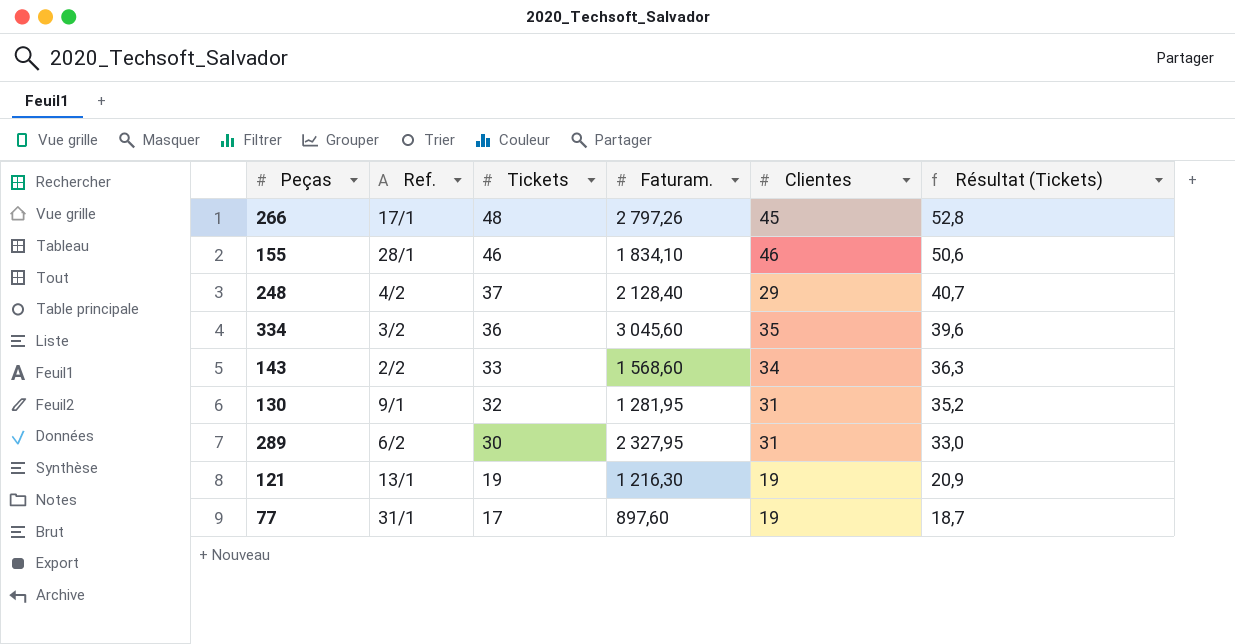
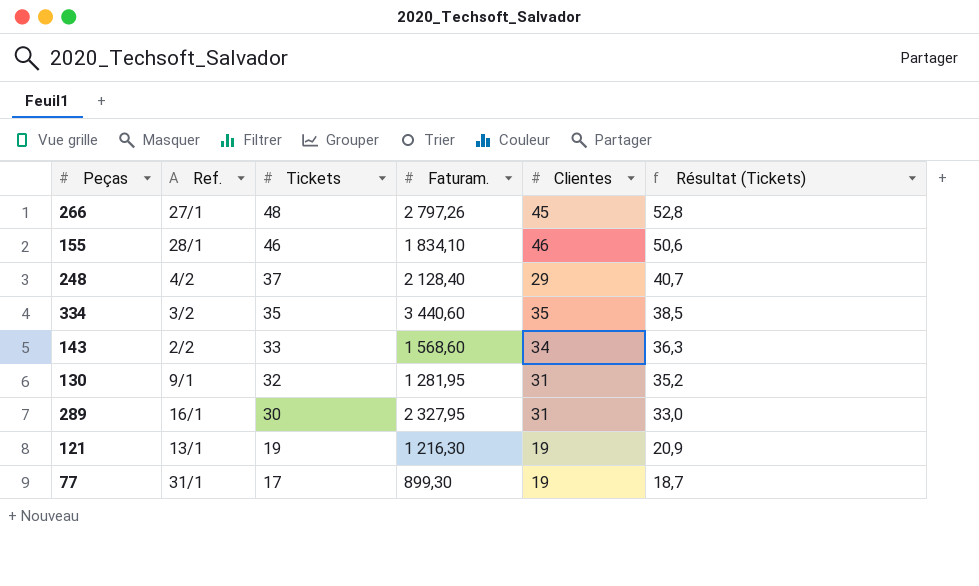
266 | Ref.: 17/1 -> 27/1
334 | Tickets: 36 -> 35
334 | Faturam.: 3 045,60 -> 3 440,60
334 | Résultat (Tickets): 39,6 -> 38,5
289 | Ref.: 6/2 -> 16/1
77 | Faturam.: 897,60 -> 899,30

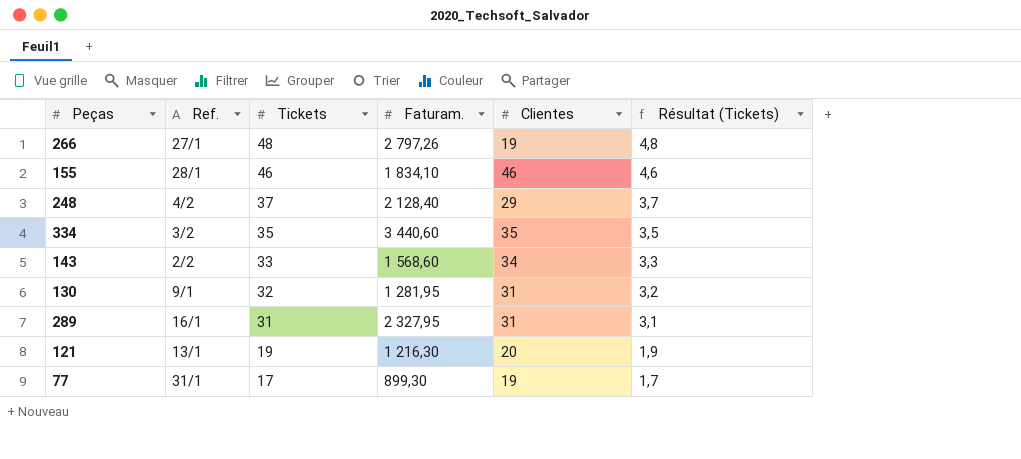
column Résultat (Tickets) | formula: [Tickets] * 1,1 -> [Tickets] * 0,1
266 | Clientes: 45 -> 19
289 | Tickets: 30 -> 31
121 | Clientes: 19 -> 20

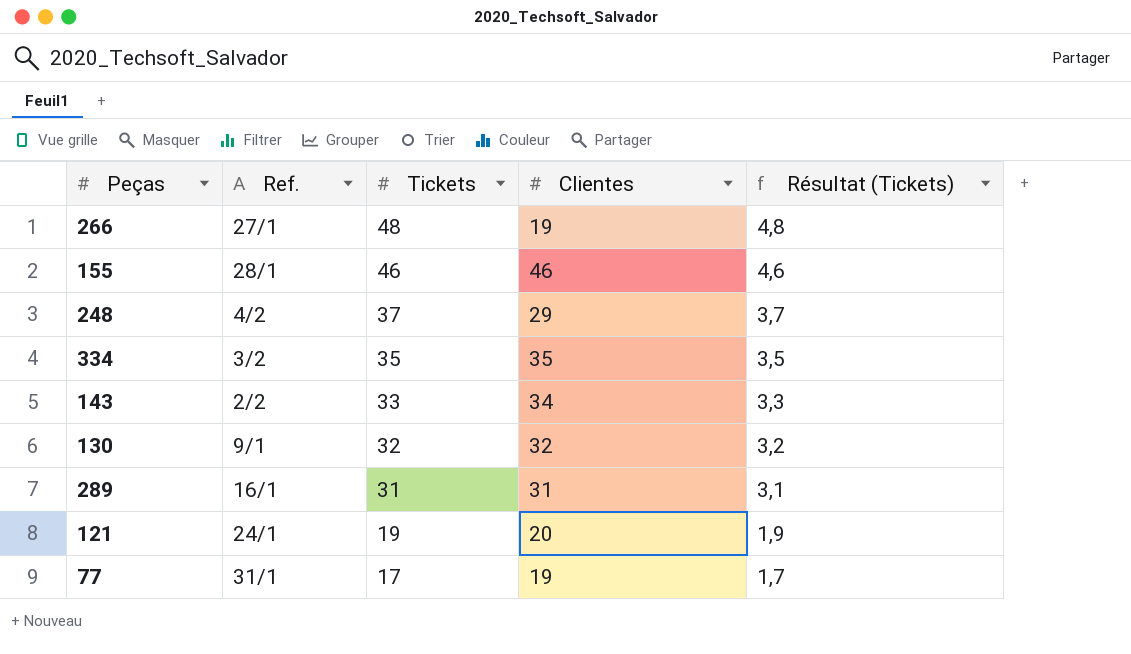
column Faturam. | position: 4 -> none
130 | Clientes: 31 -> 32
121 | Ref.: 13/1 -> 24/1

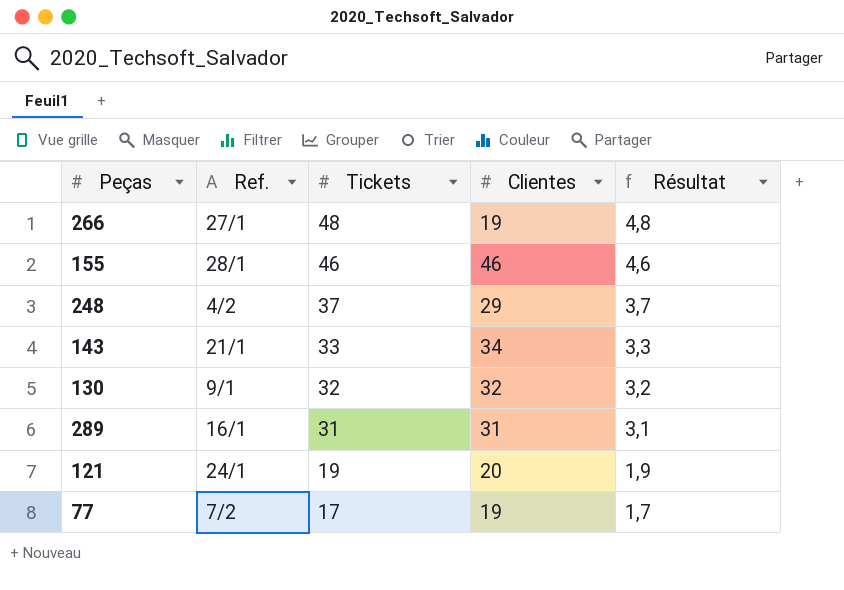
column name: Résultat (Tickets) -> Résultat
row 334: 3/2 | 35 | 35 | 3,5 -> none
143 | Ref.: 2/2 -> 21/1
77 | Ref.: 31/1 -> 7/2

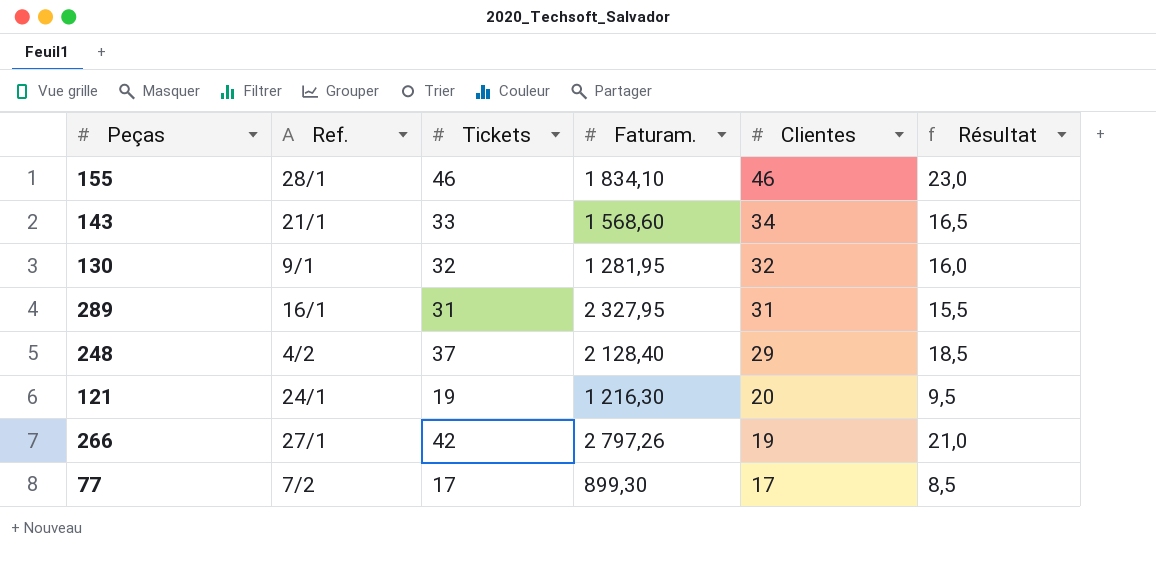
row order: Tickets descending -> Clientes descending
column Faturam. | position: none -> 4
column Résultat | formula: [Tickets] * 0,1 -> [Tickets] * 0,5
266 | Tickets: 48 -> 42
77 | Clientes: 19 -> 17

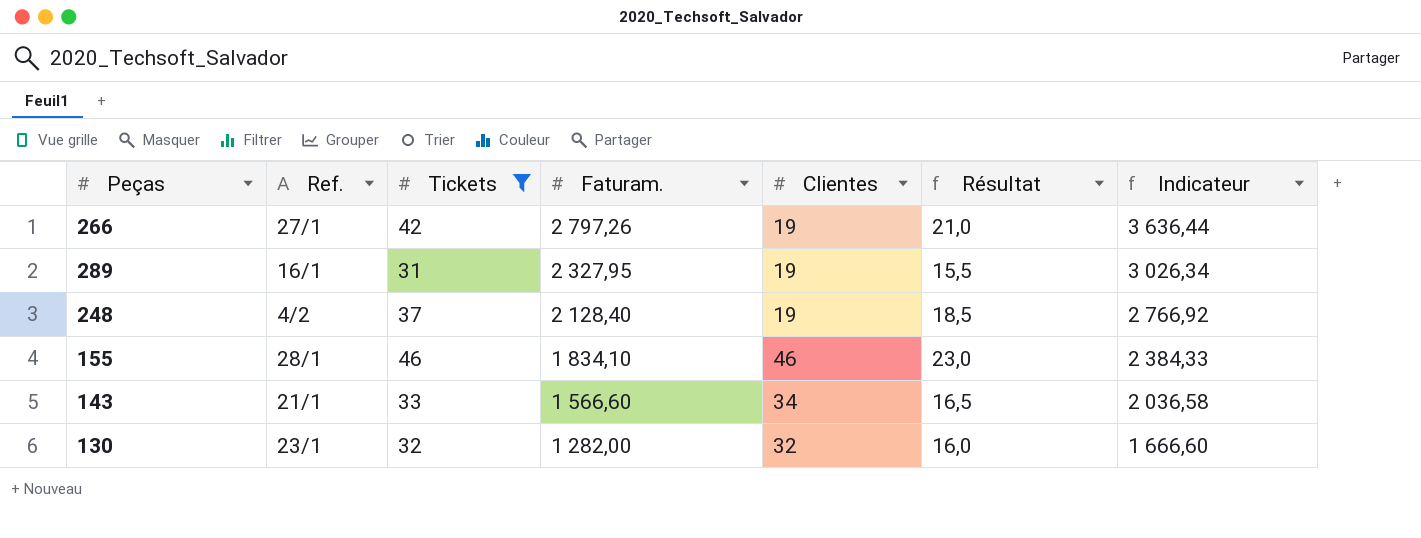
filter: none -> Tickets >= 31
row order: Clientes descending -> Faturam. descending
column Indicateur | formula: none -> [Faturam.] * 1,3
289 | Clientes: 31 -> 19
248 | Clientes: 29 -> 19
143 | Faturam.: 1 568,60 -> 1 566,60
130 | Ref.: 9/1 -> 23/1
130 | Faturam.: 1 281,95 -> 1 282,00

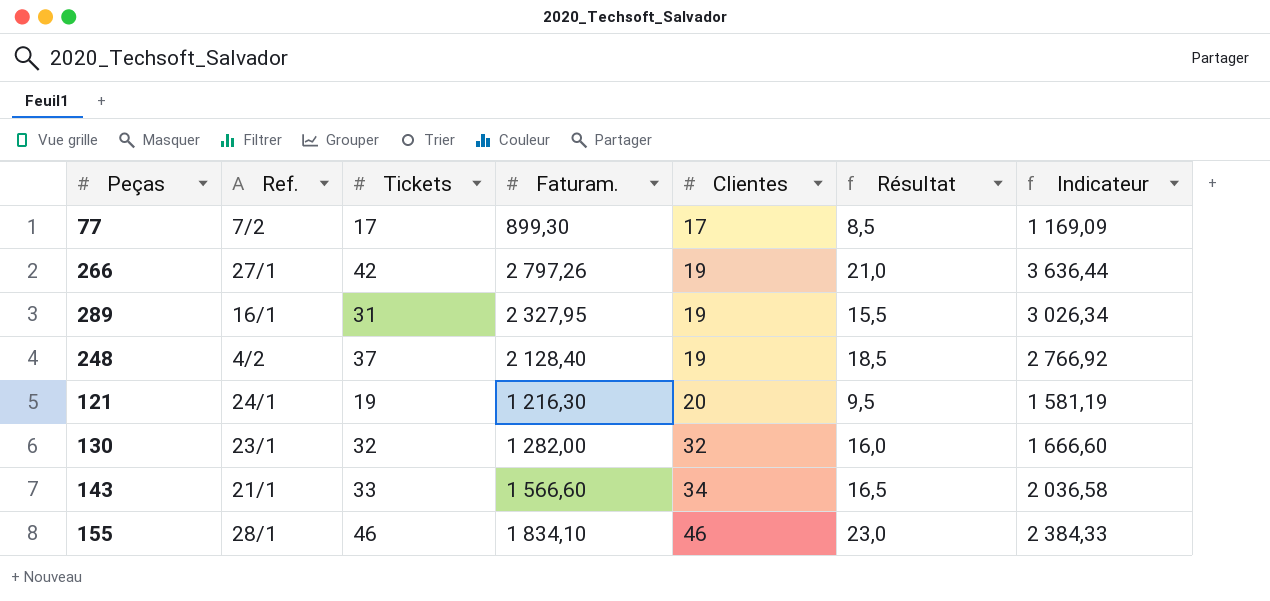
filter: Tickets >= 31 -> none
row order: Faturam. descending -> Clientes ascending

